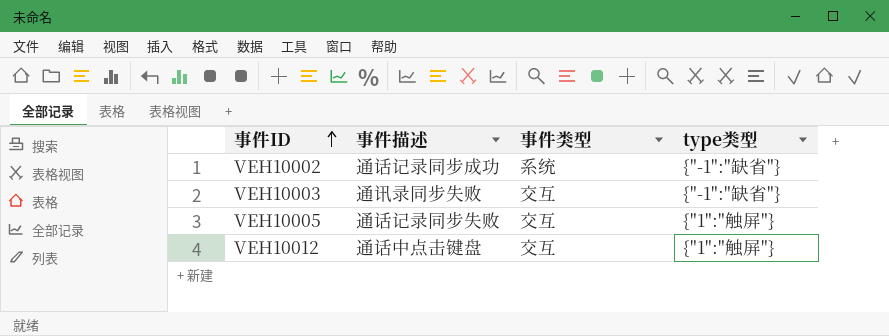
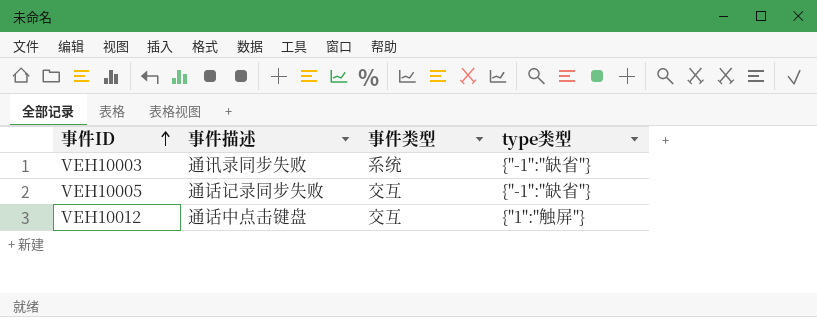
row VEH10002: 通话记录同步成功 | 系统 | {"-1":"缺省"} -> none
VEH10003 | 事件类型: 交互 -> 系统
VEH10005 | type类型: {"1":"触屏"} -> {"-1":"缺省"}

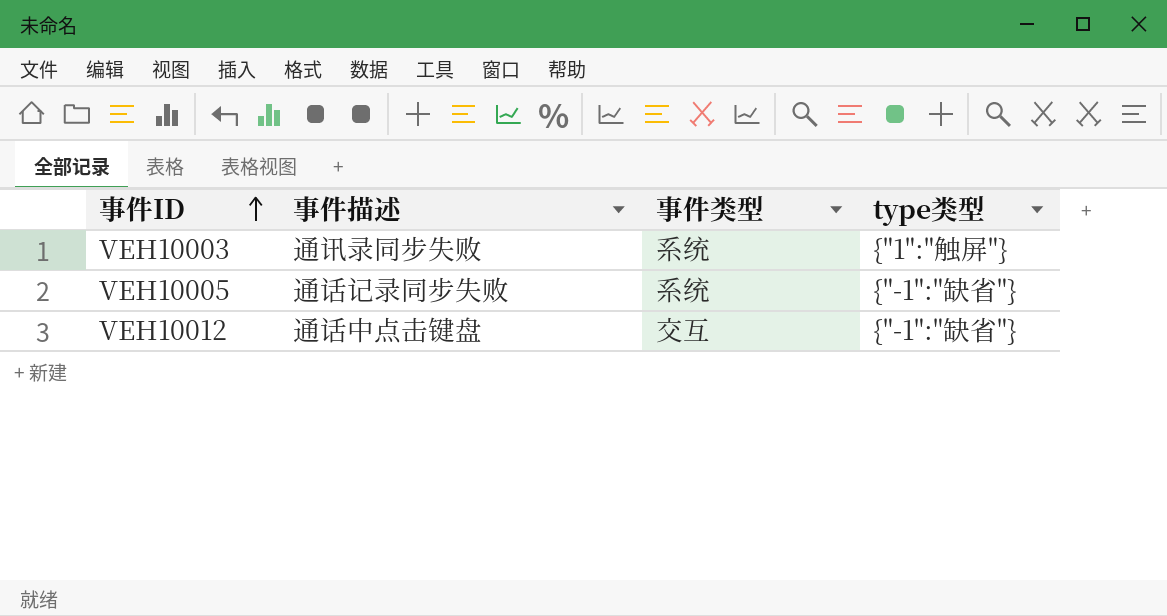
VEH10003 | type类型: {"-1":"缺省"} -> {"1":"触屏"}
VEH10005 | 事件类型: 交互 -> 系统
VEH10012 | type类型: {"1":"触屏"} -> {"-1":"缺省"}

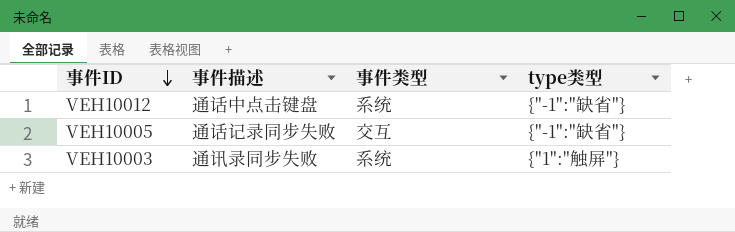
row order: 事件ID ascending -> 事件ID descending
VEH10012 | 事件类型: 交互 -> 系统
VEH10005 | 事件类型: 系统 -> 交互

